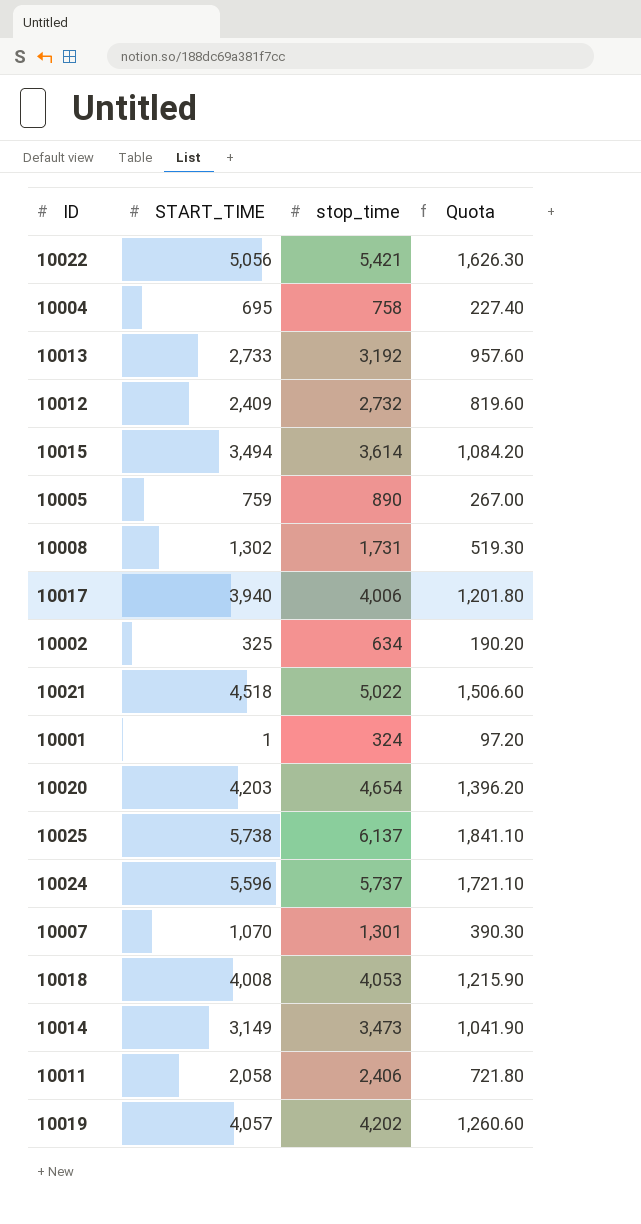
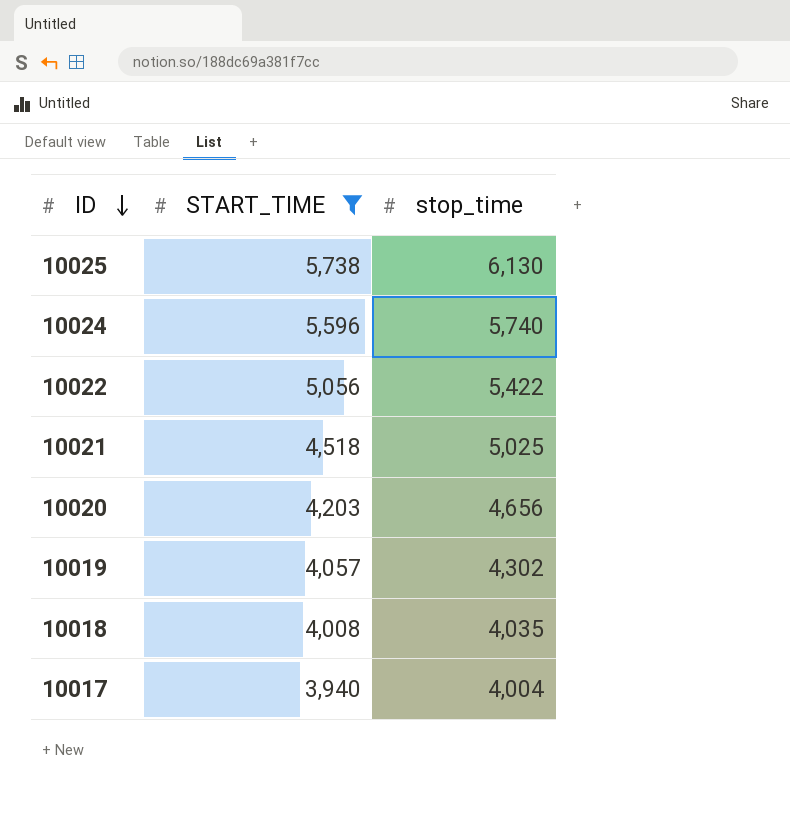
filter: none -> START_TIME >= 3,940
row order: none -> ID descending
column Quota | formula: [stop_time] * 0.3 -> none
10025 | stop_time: 6,137 -> 6,130
10024 | stop_time: 5,737 -> 5,740
10022 | stop_time: 5,421 -> 5,422
10021 | stop_time: 5,022 -> 5,025
10020 | stop_time: 4,654 -> 4,656
10019 | stop_time: 4,202 -> 4,302
10018 | stop_time: 4,053 -> 4,035
10017 | stop_time: 4,006 -> 4,004

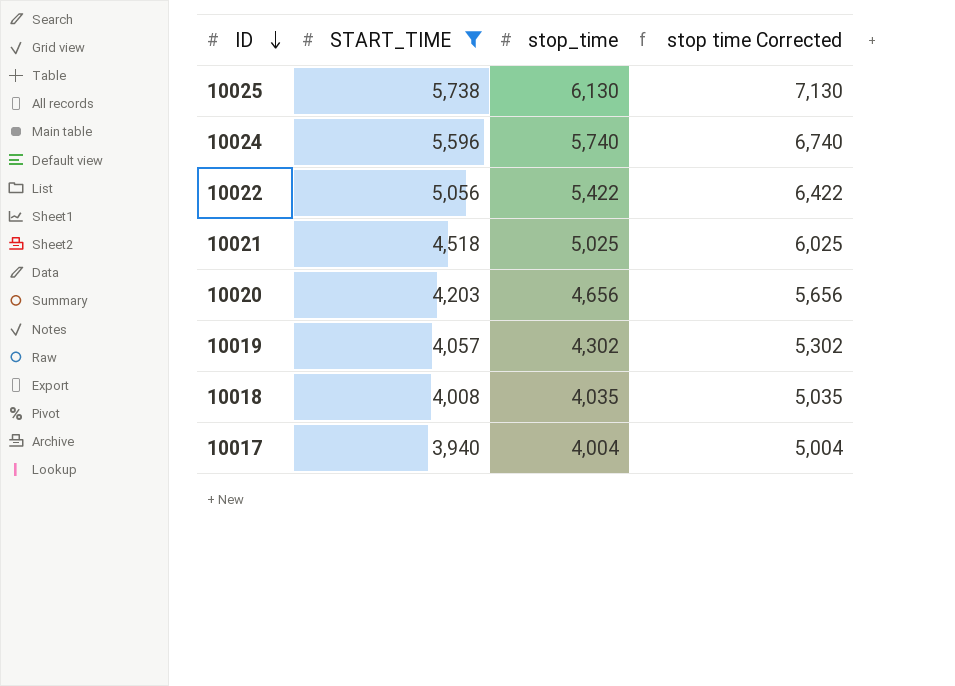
column stop time Corrected | formula: none -> [stop_time] + 1000

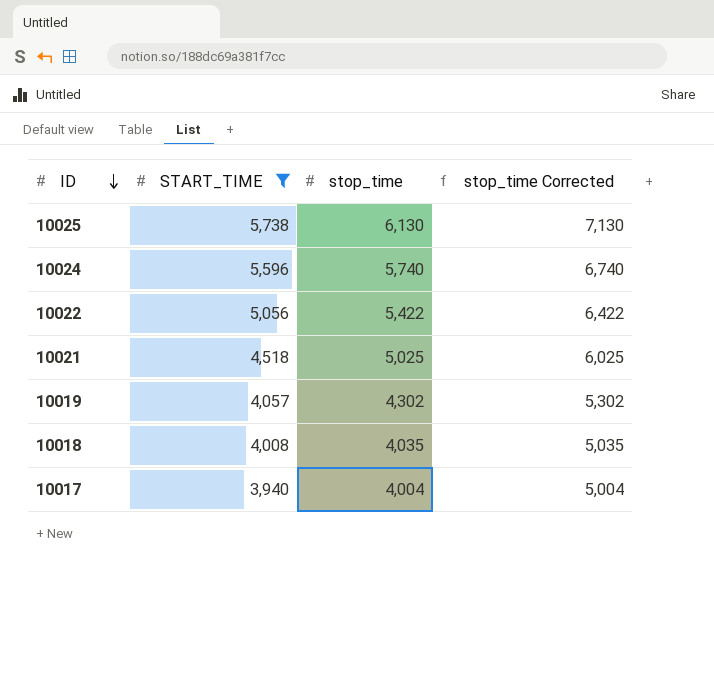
column name: stop time Corrected -> stop_time Corrected
row 10020: 4,203 | 4,656 | 5,656 -> none

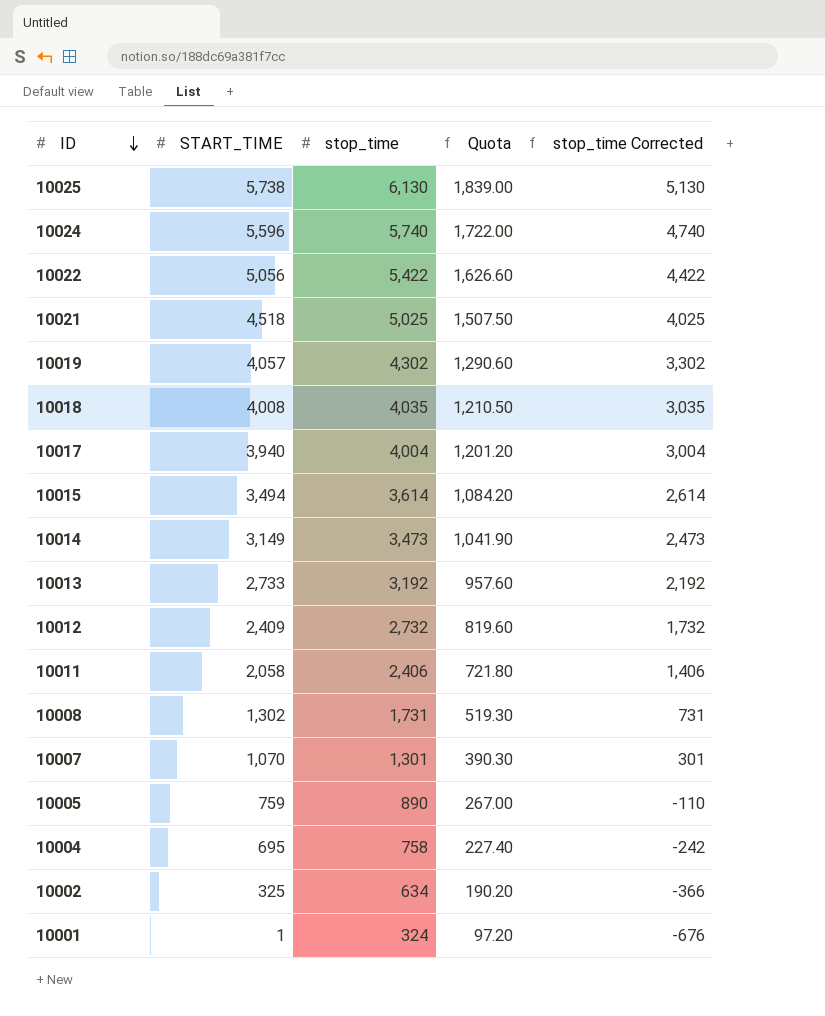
filter: START_TIME >= 3,940 -> none
column Quota | formula: none -> [stop_time] * 0.3
column stop_time Corrected | formula: [stop_time] + 1000 -> [stop_time] - 1000

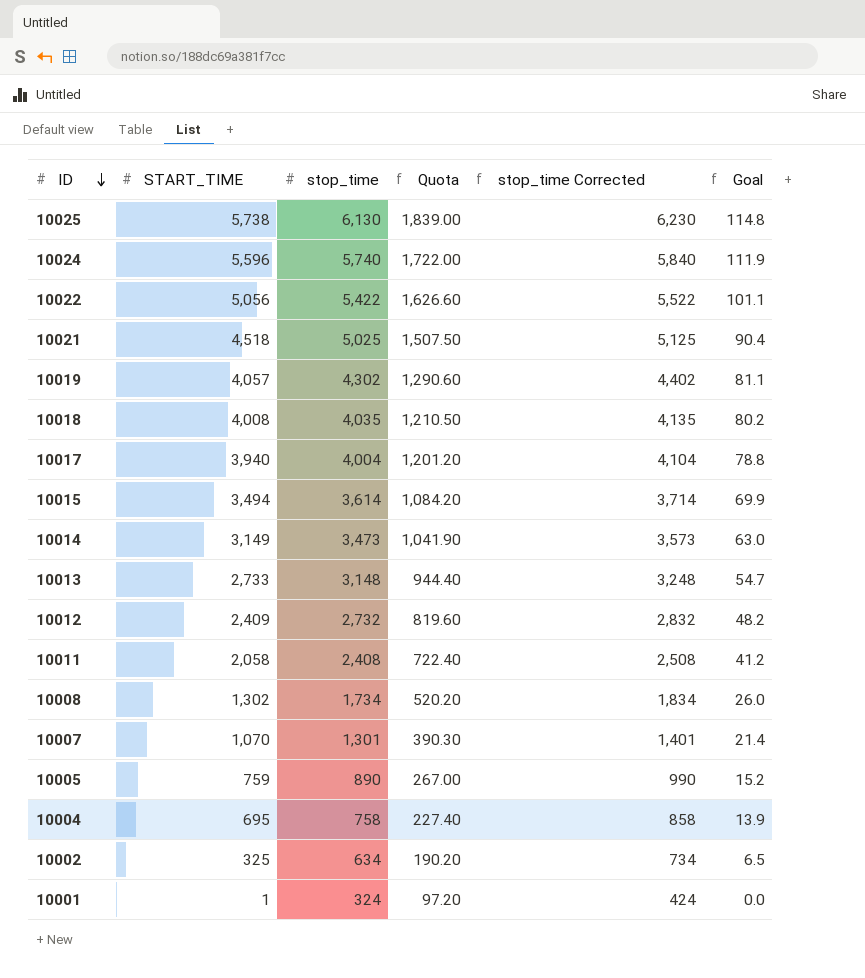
column stop_time Corrected | formula: [stop_time] - 1000 -> [stop_time] + 100
column Goal | formula: none -> [START_TIME] * 0.02
10013 | stop_time: 3,192 -> 3,148
10013 | Quota: 957.60 -> 944.40
10011 | stop_time: 2,406 -> 2,408
10011 | Quota: 721.80 -> 722.40
10008 | stop_time: 1,731 -> 1,734
10008 | Quota: 519.30 -> 520.20

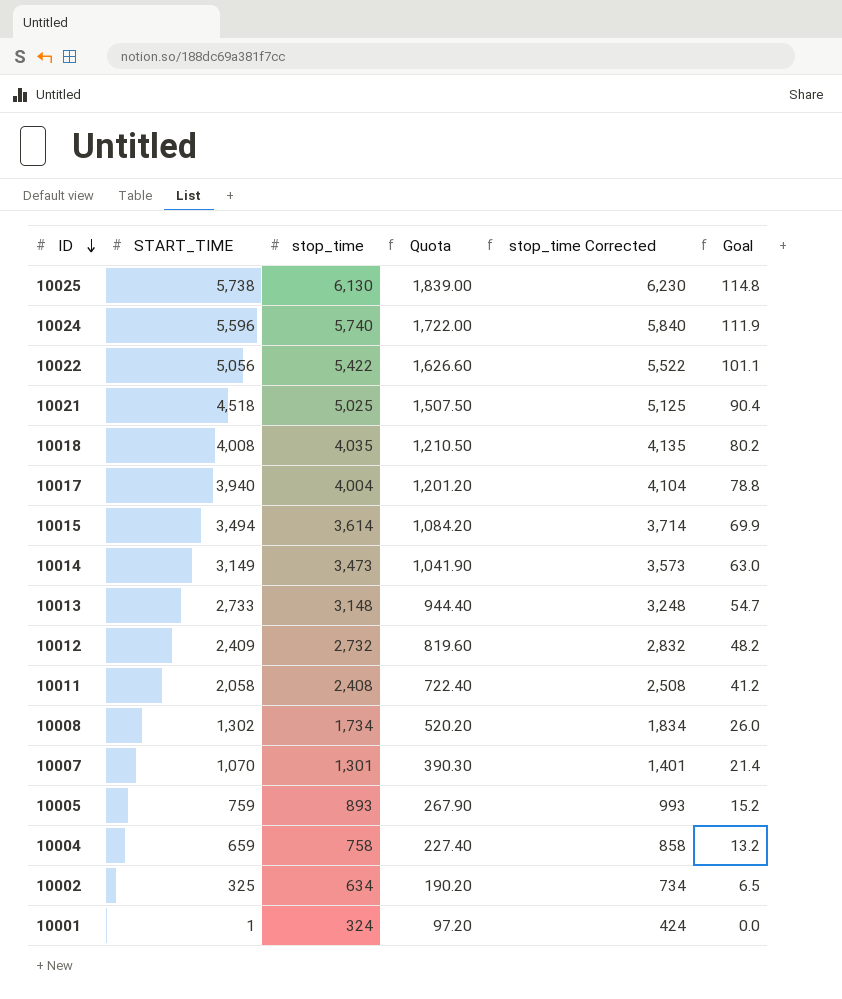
row 10019: 4,057 | 4,302 | 1,290.60 | 4,402 | 81.1 -> none
10005 | stop_time: 890 -> 893
10005 | Quota: 267.00 -> 267.90
10005 | stop_time Corrected: 990 -> 993
10004 | START_TIME: 695 -> 659
10004 | Goal: 13.9 -> 13.2

